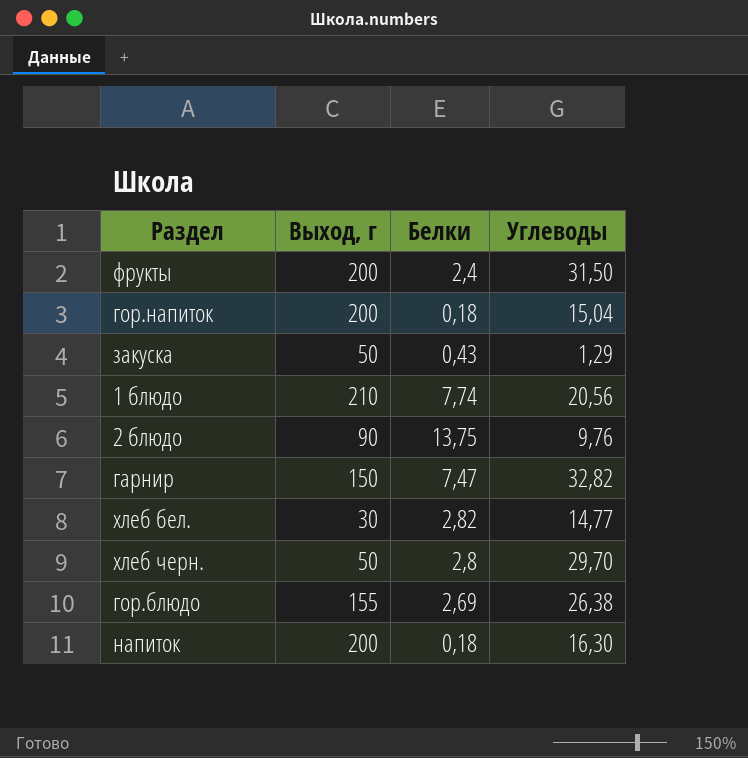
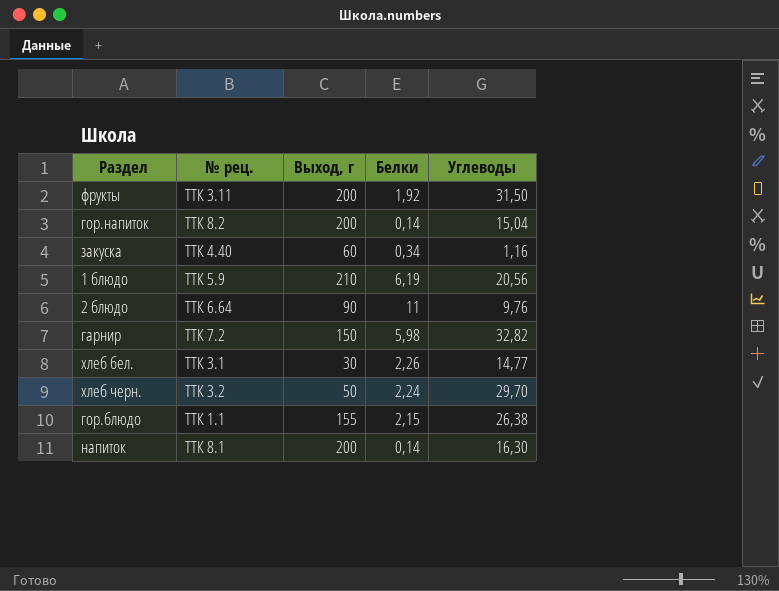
column № рец. | position: none -> 2
фрукты | Белки: 2,4 -> 1,92
гор.напиток | Белки: 0,18 -> 0,14
закуска | Выход, г: 50 -> 60
закуска | Белки: 0,43 -> 0,34
закуска | Углеводы: 1,29 -> 1,16
1 блюдо | Белки: 7,74 -> 6,19
2 блюдо | Белки: 13,75 -> 11
гарнир | Белки: 7,47 -> 5,98
хлеб бел. | Белки: 2,82 -> 2,26
хлеб черн. | Белки: 2,8 -> 2,24
гор.блюдо | Белки: 2,69 -> 2,15
напиток | Белки: 0,18 -> 0,14

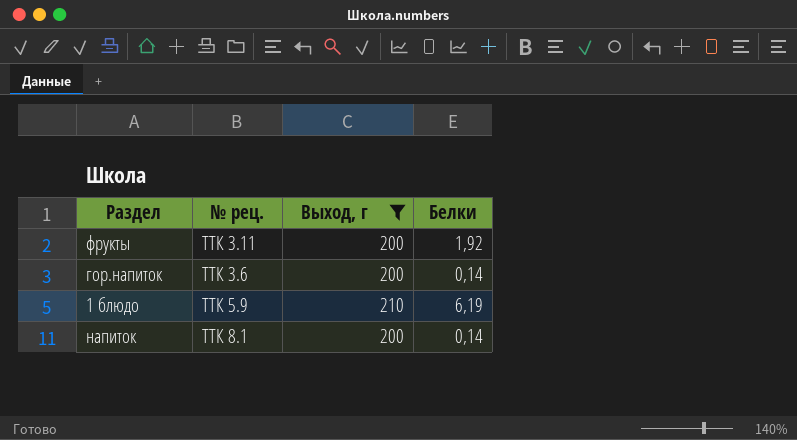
filter: none -> Выход, г >= 200
column Углеводы | position: 5 -> none
гор.напиток | № рец.: ТТК 8.2 -> ТТК 3.6

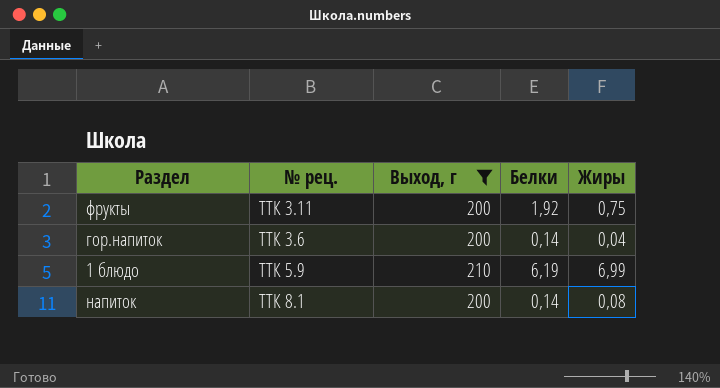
column Жиры | position: none -> 5

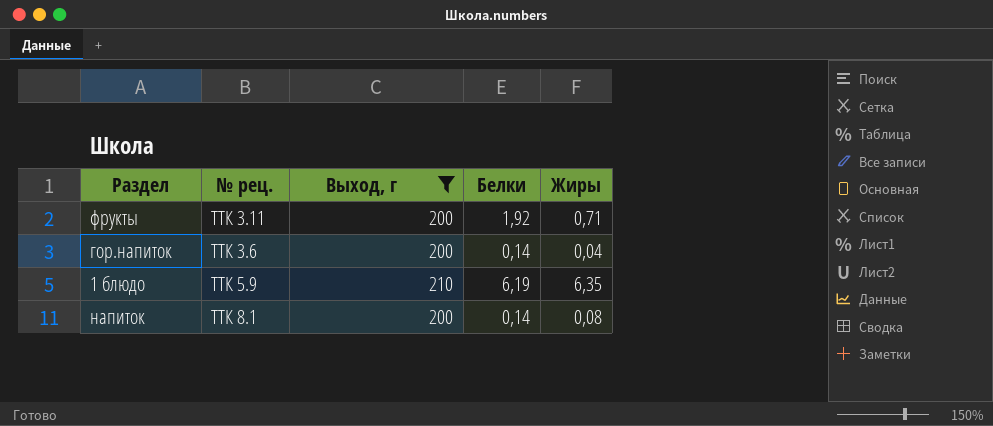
фрукты | Жиры: 0,75 -> 0,71
1 блюдо | Жиры: 6,99 -> 6,35

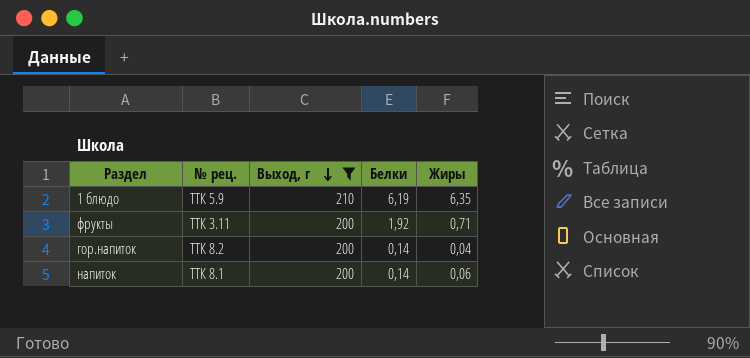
row order: none -> Выход, г descending
гор.напиток | № рец.: ТТК 3.6 -> ТТК 8.2
напиток | Жиры: 0,08 -> 0,06

